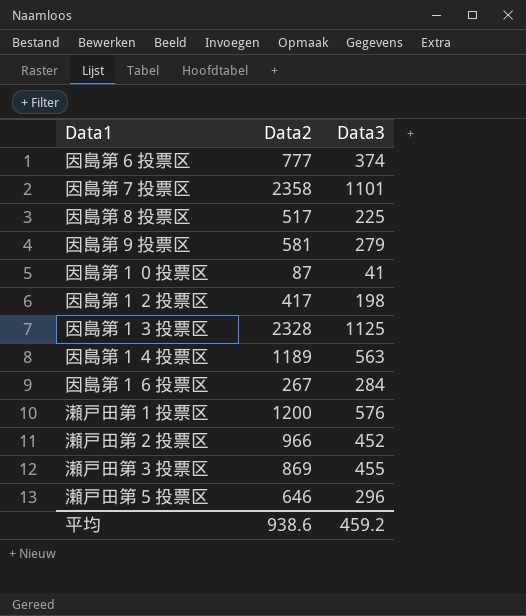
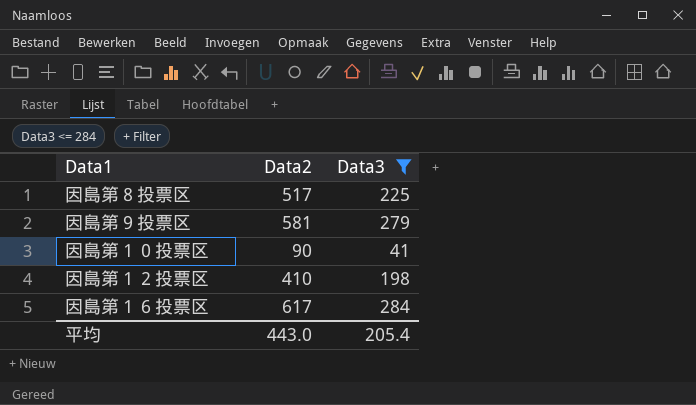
filter: none -> Data3 <= 284
因島第１０投票区 | Data2: 87 -> 90
因島第１２投票区 | Data2: 417 -> 410
因島第１６投票区 | Data2: 267 -> 617
平均 | Data2: 938.6 -> 443.0
平均 | Data3: 459.2 -> 205.4

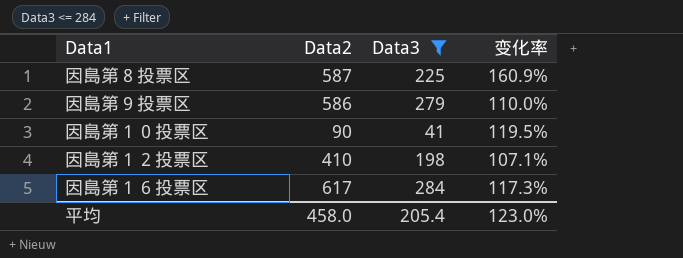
column 变化率 | formula: none -> ([Data2] - [Data3]) / [Data3]
因島第８投票区 | Data2: 517 -> 587
因島第９投票区 | Data2: 581 -> 586
平均 | Data2: 443.0 -> 458.0

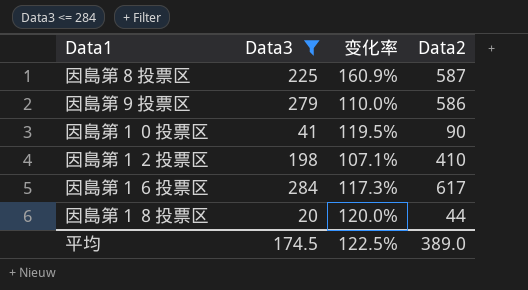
column Data2 | position: 2 -> 4
row 因島第１８投票区: none -> 20 | 120.0% | 44
平均 | Data3: 205.4 -> 174.5
平均 | 变化率: 123.0% -> 122.5%
平均 | Data2: 458.0 -> 389.0

